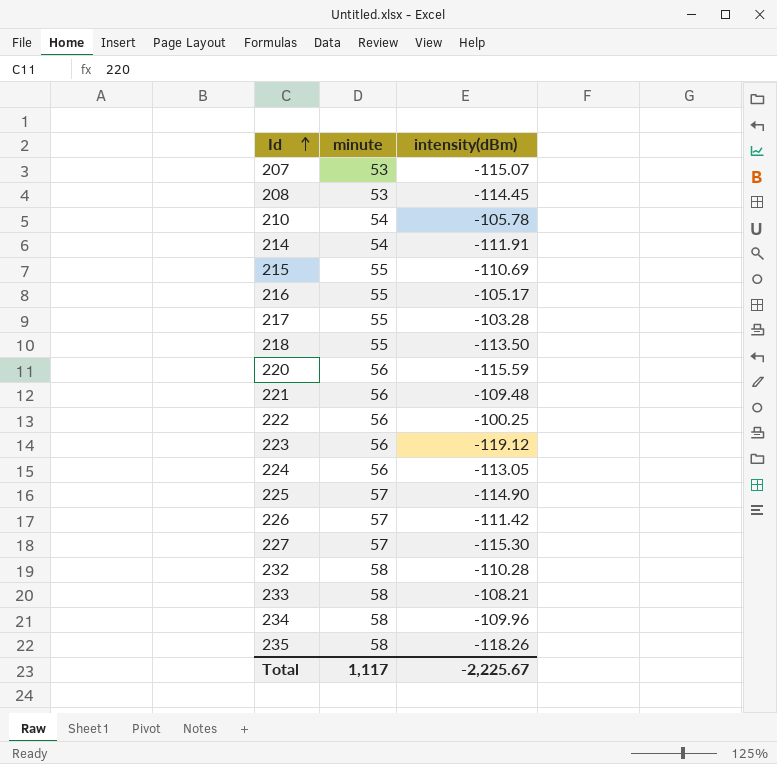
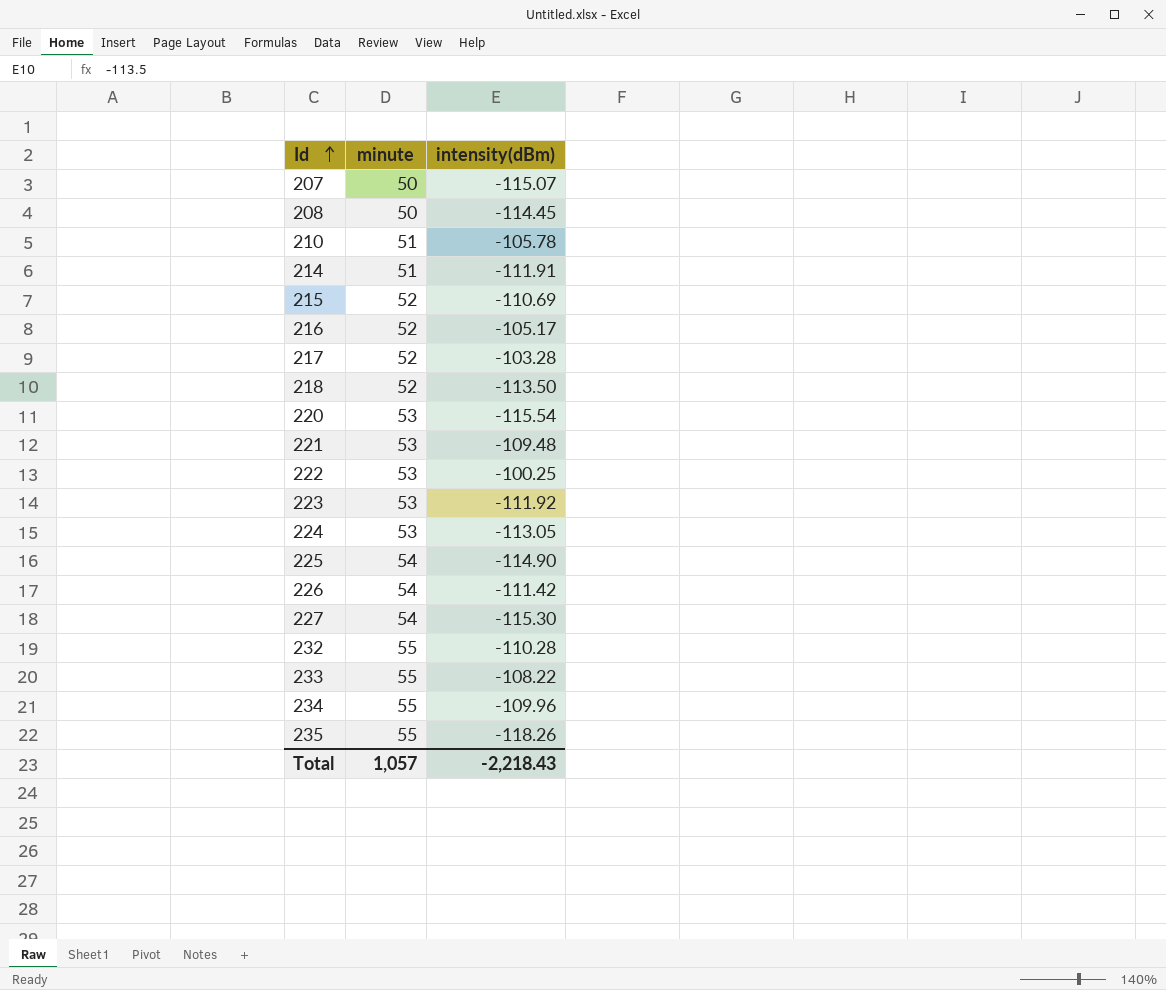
207 | minute: 53 -> 50
208 | minute: 53 -> 50
210 | minute: 54 -> 51
214 | minute: 54 -> 51
215 | minute: 55 -> 52
216 | minute: 55 -> 52
217 | minute: 55 -> 52
218 | minute: 55 -> 52
220 | minute: 56 -> 53
220 | intensity(dBm): -115.59 -> -115.54
221 | minute: 56 -> 53
222 | minute: 56 -> 53
223 | minute: 56 -> 53
223 | intensity(dBm): -119.12 -> -111.92
224 | minute: 56 -> 53
225 | minute: 57 -> 54
226 | minute: 57 -> 54
227 | minute: 57 -> 54
232 | minute: 58 -> 55
233 | minute: 58 -> 55
233 | intensity(dBm): -108.21 -> -108.22
234 | minute: 58 -> 55
235 | minute: 58 -> 55
Total | minute: 1,117 -> 1,057
Total | intensity(dBm): -2,225.67 -> -2,218.43

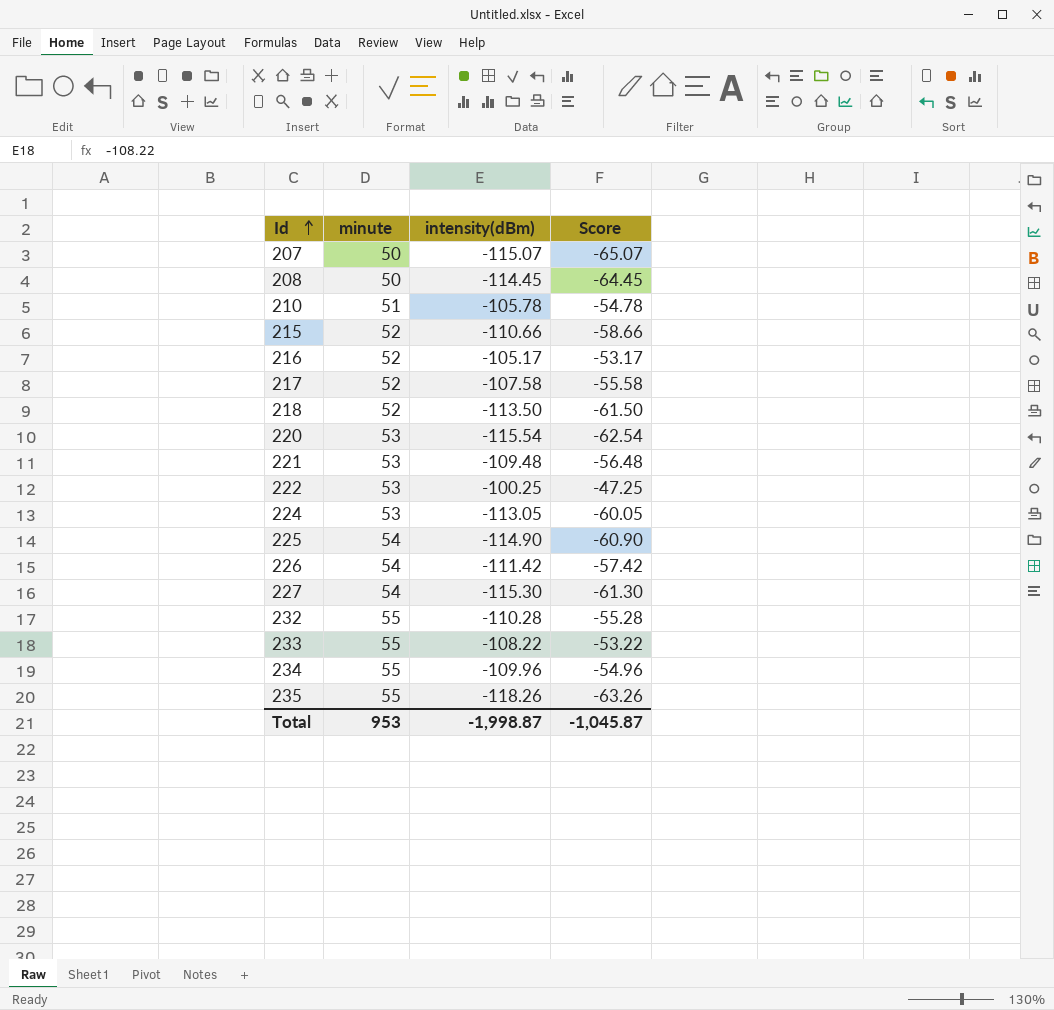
column Score | formula: none -> [minute] + [intensity(dBm)]
row 214: 51 | -111.91 -> none
row 223: 53 | -111.92 -> none
215 | intensity(dBm): -110.69 -> -110.66
217 | intensity(dBm): -103.28 -> -107.58
Total | minute: 1,057 -> 953
Total | intensity(dBm): -2,218.43 -> -1,998.87

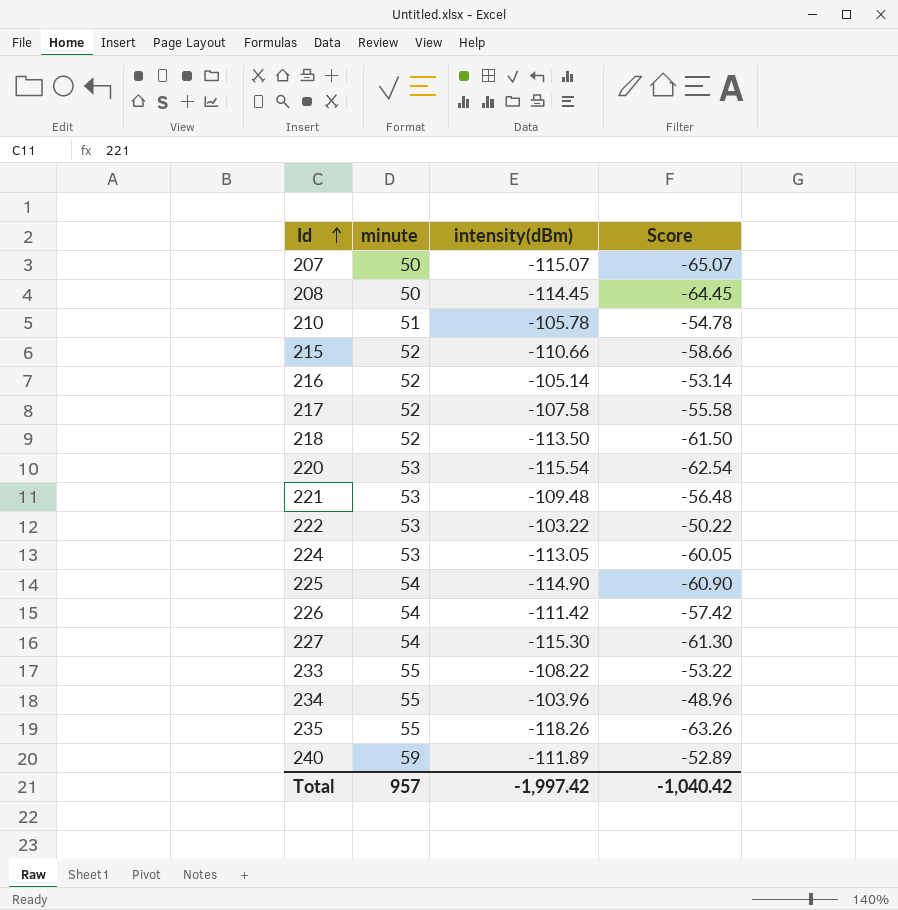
row 232: 55 | -110.28 | -55.28 -> none
216 | intensity(dBm): -105.17 -> -105.14
216 | Score: -53.17 -> -53.14
222 | intensity(dBm): -100.25 -> -103.22
222 | Score: -47.25 -> -50.22
234 | intensity(dBm): -109.96 -> -103.96
234 | Score: -54.96 -> -48.96
row 240: none -> 59 | -111.89 | -52.89
Total | minute: 953 -> 957
Total | intensity(dBm): -1,998.87 -> -1,997.42
Total | Score: -1,045.87 -> -1,040.42

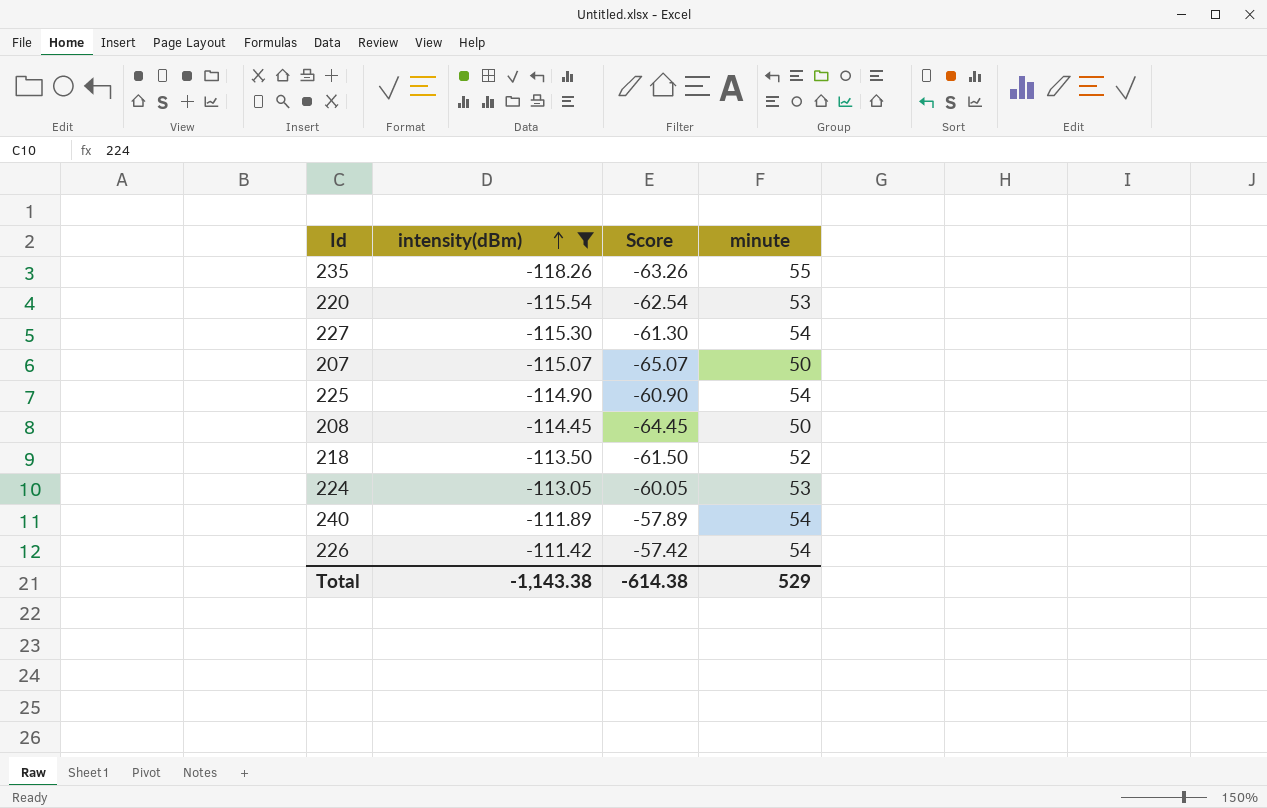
filter: none -> intensity(dBm) <= -111.42
row order: Id ascending -> intensity(dBm) ascending
column minute | position: 2 -> 4
240 | Score: -52.89 -> -57.89
240 | minute: 59 -> 54
Total | intensity(dBm): -1,997.42 -> -1,143.38
Total | Score: -1,040.42 -> -614.38
Total | minute: 957 -> 529

